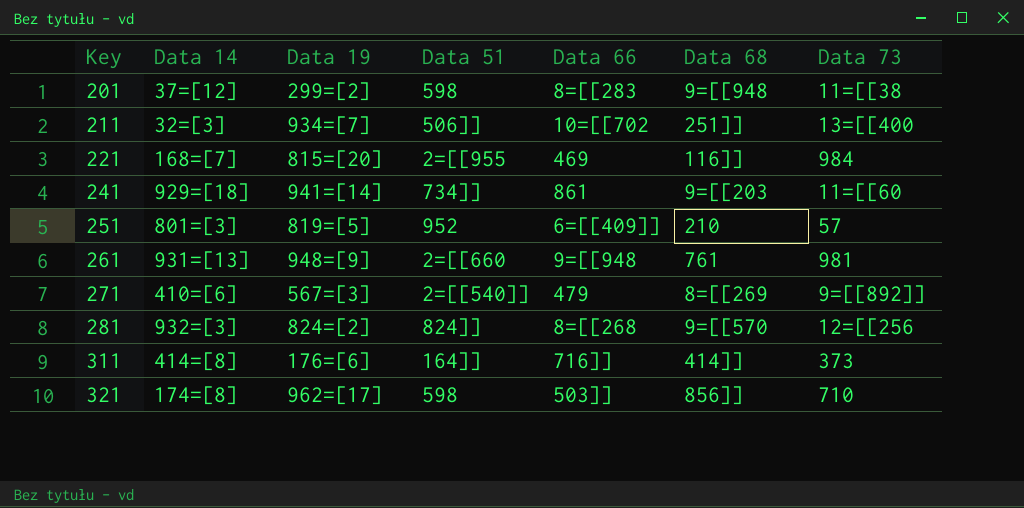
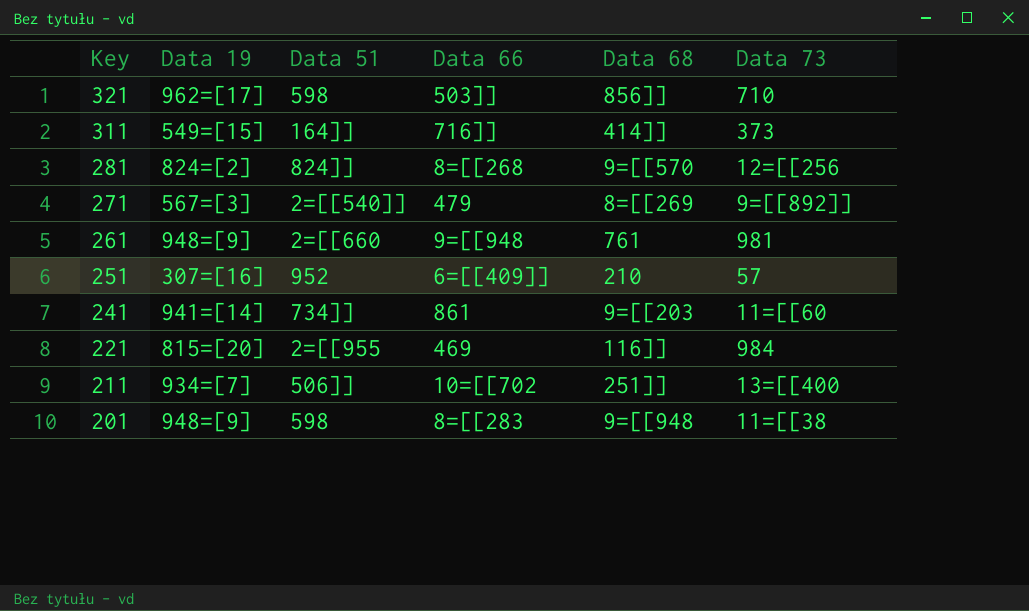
row order: Key ascending -> Key descending
column Data 14 | position: 2 -> none
311 | Data 19: 176=[6] -> 549=[15]
251 | Data 19: 819=[5] -> 307=[16]
201 | Data 19: 299=[2] -> 948=[9]

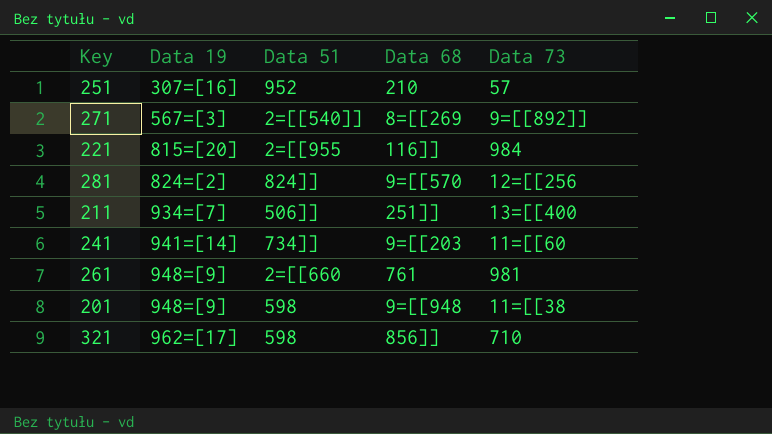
row order: Key descending -> Data 19 ascending
column Data 66 | position: 4 -> none
row 311: 549=[15] | 164]] | 716]] | 414]] | 373 -> none

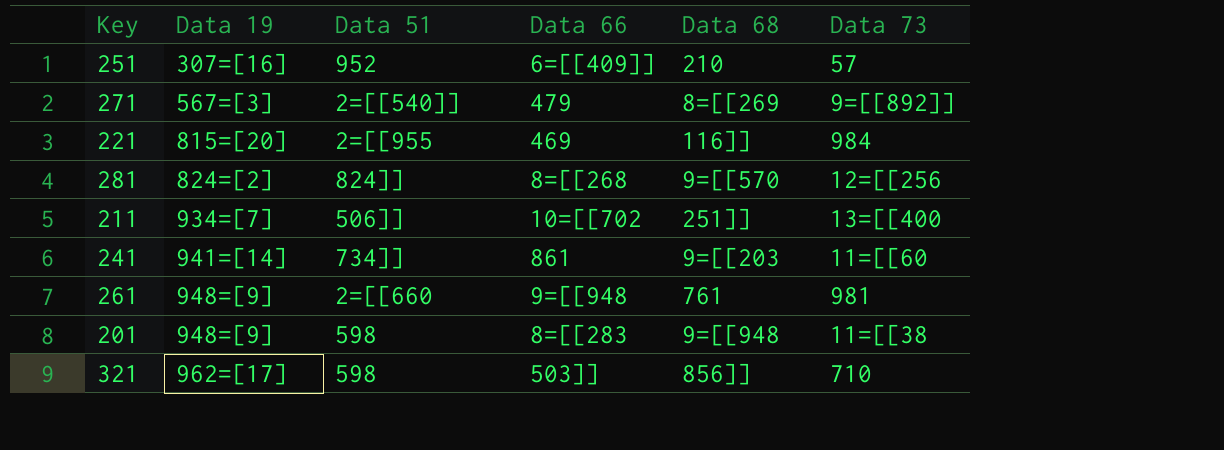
column Data 66 | position: none -> 4

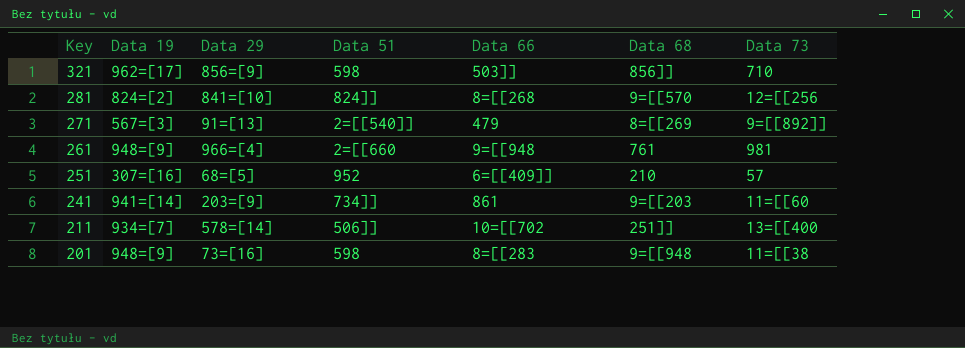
row order: Data 19 ascending -> Key descending
column Data 29 | position: none -> 3
row 221: 815=[20] | 2=[[955 | 469 | 116]] | 984 -> none

